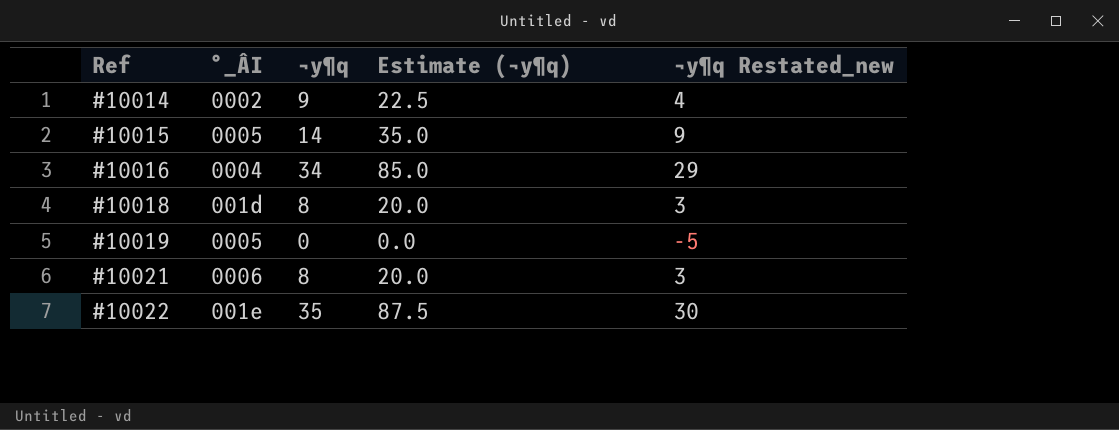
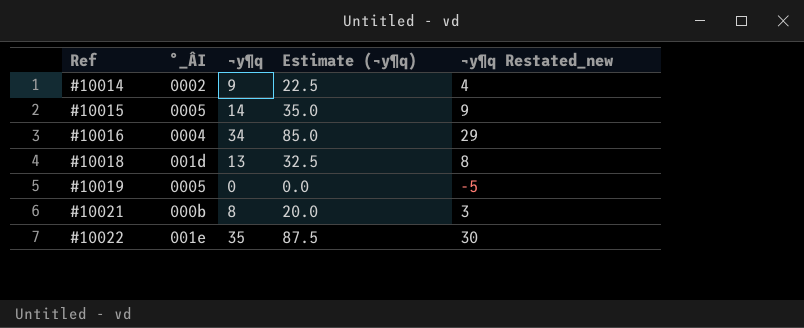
#10018 | ¬y¶q: 8 -> 13
#10018 | Estimate (¬y¶q): 20.0 -> 32.5
#10018 | ¬y¶q Restated_new: 3 -> 8
#10021 | °_ÂI: 0006 -> 000b

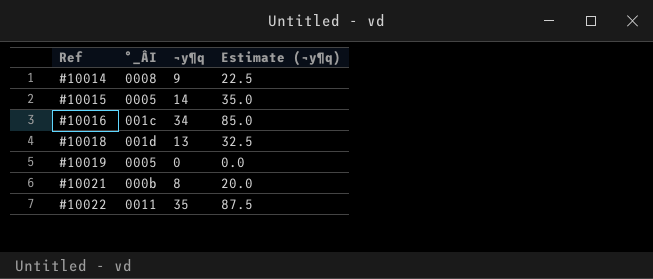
column ¬y¶q Restated_new | formula: [¬y¶q] - 5 -> none
#10014 | °_ÂI: 0002 -> 0008
#10016 | °_ÂI: 0004 -> 001c
#10022 | °_ÂI: 001e -> 0011

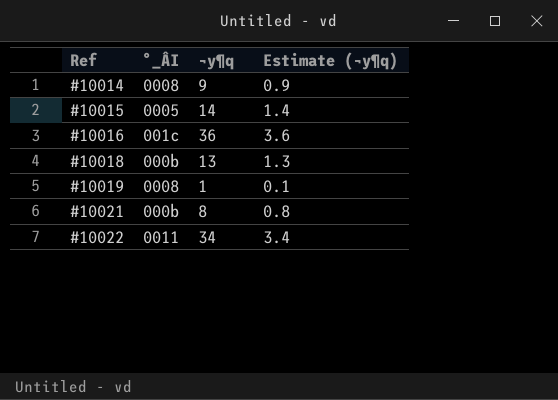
column Estimate (¬y¶q) | formula: [¬y¶q] * 2.5 -> [¬y¶q] * 0.1
#10016 | ¬y¶q: 34 -> 36
#10018 | °_ÂI: 001d -> 000b
#10019 | °_ÂI: 0005 -> 0008
#10019 | ¬y¶q: 0 -> 1
#10022 | ¬y¶q: 35 -> 34

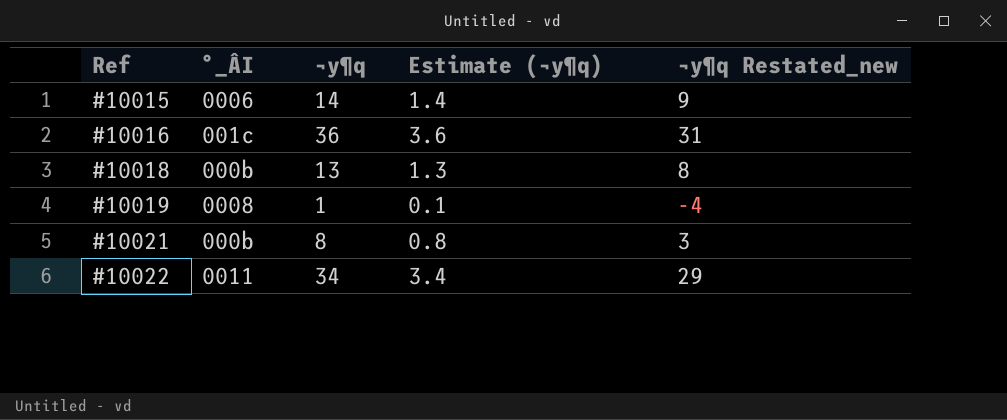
column ¬y¶q Restated_new | formula: none -> [¬y¶q] - 5
row #10014: 0008 | 9 | 0.9 -> none
#10015 | °_ÂI: 0005 -> 0006

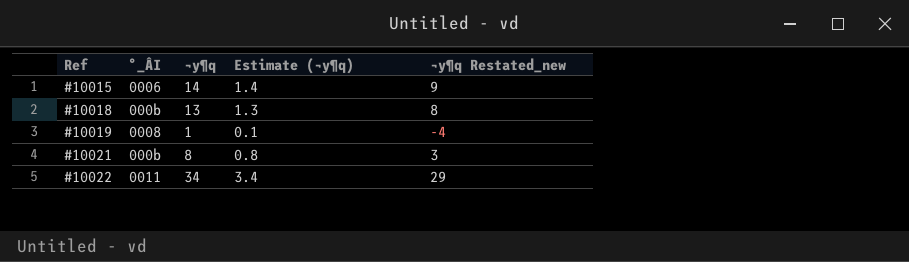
row #10016: 001c | 36 | 3.6 | 31 -> none

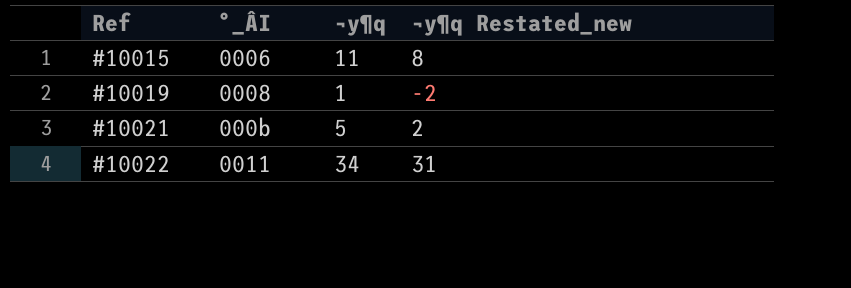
column Estimate (¬y¶q) | formula: [¬y¶q] * 0.1 -> none
column ¬y¶q Restated_new | formula: [¬y¶q] - 5 -> [¬y¶q] - 3
row #10018: 000b | 13 | 1.3 | 8 -> none
#10015 | ¬y¶q: 14 -> 11
#10021 | ¬y¶q: 8 -> 5

